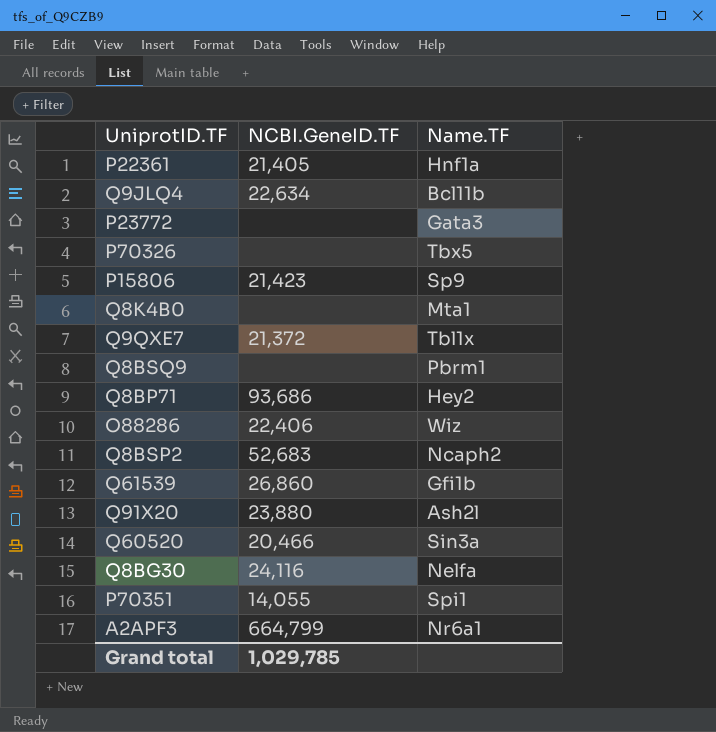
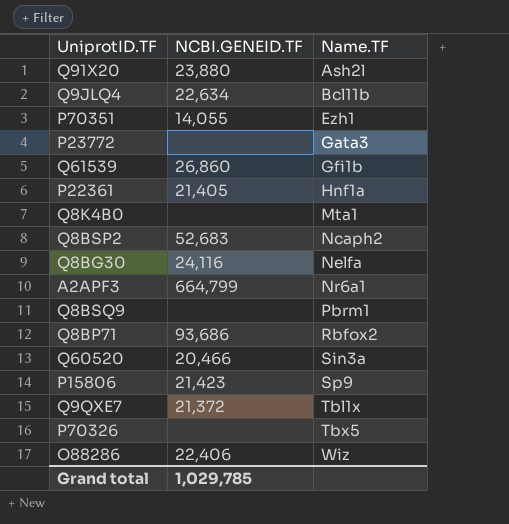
row order: none -> Name.TF ascending
column name: NCBI.GeneID.TF -> NCBI.GENEID.TF
P70351 | Name.TF: Spi1 -> Ezh1
Q8BP71 | Name.TF: Hey2 -> Rbfox2

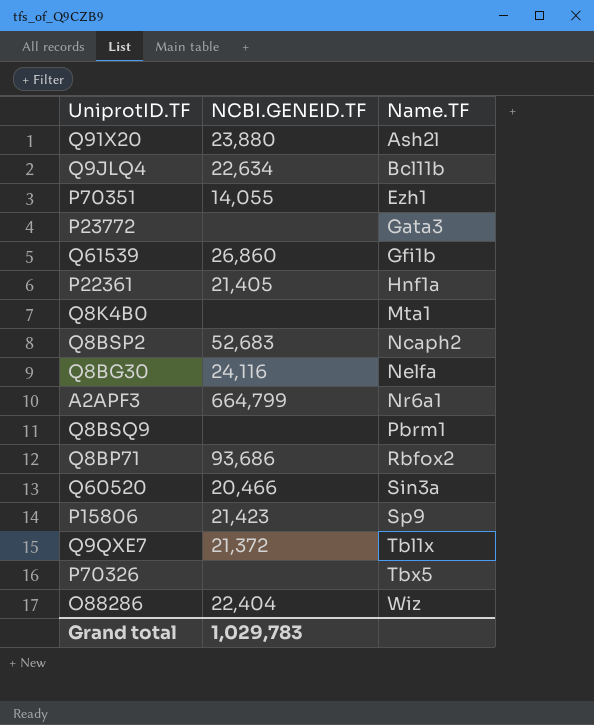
O88286 | NCBI.GENEID.TF: 22,406 -> 22,404
Grand total | NCBI.GENEID.TF: 1,029,785 -> 1,029,783

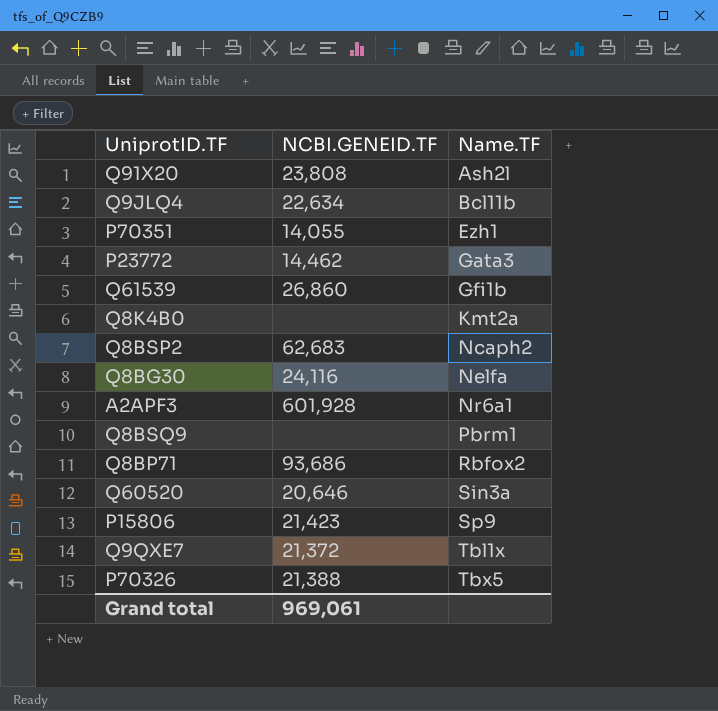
row P22361: 21,405 | Hnf1a -> none
row O88286: 22,404 | Wiz -> none
Q91X20 | NCBI.GENEID.TF: 23,880 -> 23,808
P23772 | NCBI.GENEID.TF: none -> 14,462
Q8K4B0 | Name.TF: Mta1 -> Kmt2a
Q8BSP2 | NCBI.GENEID.TF: 52,683 -> 62,683
A2APF3 | NCBI.GENEID.TF: 664,799 -> 601,928
Q60520 | NCBI.GENEID.TF: 20,466 -> 20,646
P70326 | NCBI.GENEID.TF: none -> 21,388
Grand total | NCBI.GENEID.TF: 1,029,783 -> 969,061

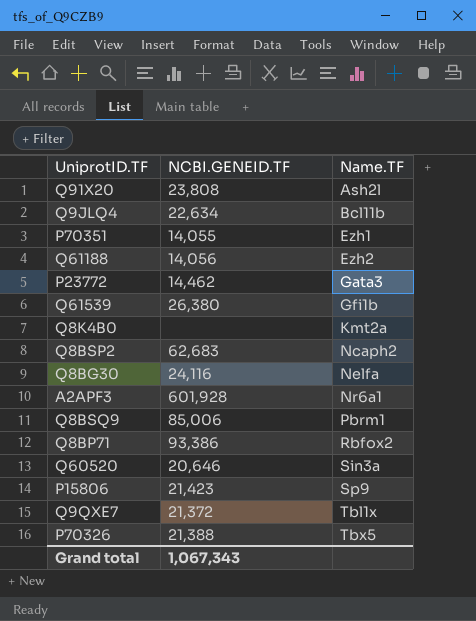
row Q61188: none -> 14,056 | Ezh2
Q61539 | NCBI.GENEID.TF: 26,860 -> 26,380
Q8BSQ9 | NCBI.GENEID.TF: none -> 85,006
Q8BP71 | NCBI.GENEID.TF: 93,686 -> 93,386
Grand total | NCBI.GENEID.TF: 969,061 -> 1,067,343

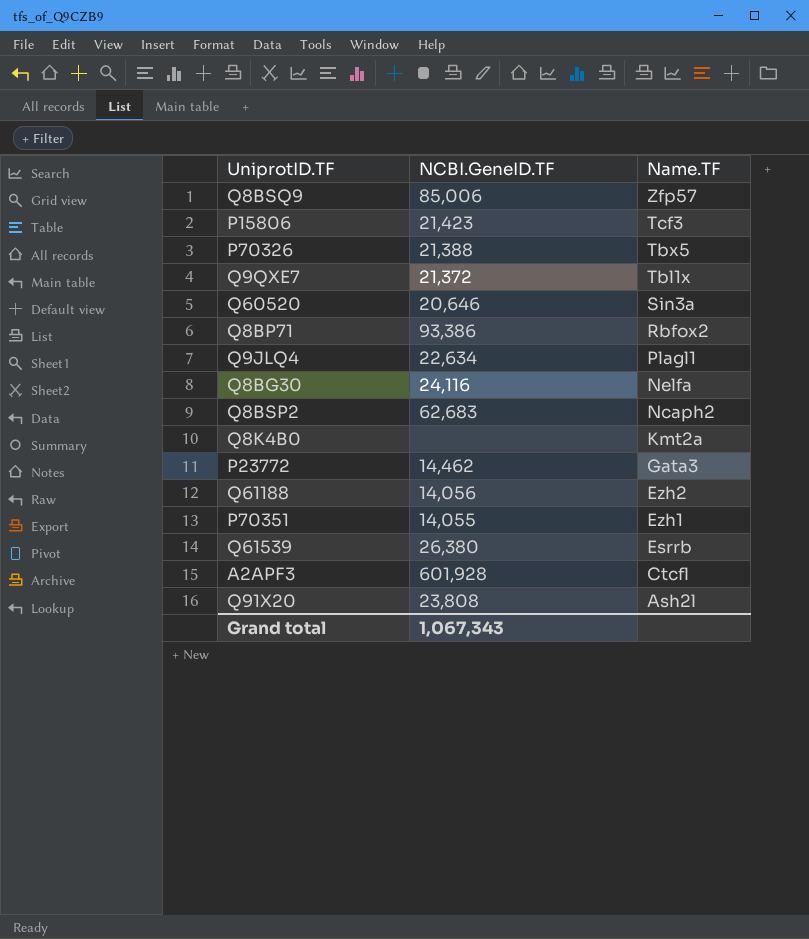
row order: Name.TF ascending -> Name.TF descending
column name: NCBI.GENEID.TF -> NCBI.GeneID.TF
Q8BSQ9 | Name.TF: Pbrm1 -> Zfp57
P15806 | Name.TF: Sp9 -> Tcf3
Q9JLQ4 | Name.TF: Bcl11b -> Plagl1
Q61539 | Name.TF: Gfi1b -> Esrrb
A2APF3 | Name.TF: Nr6a1 -> Ctcfl

